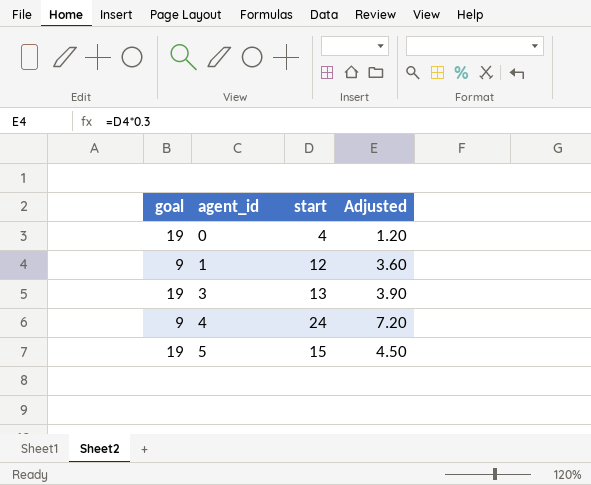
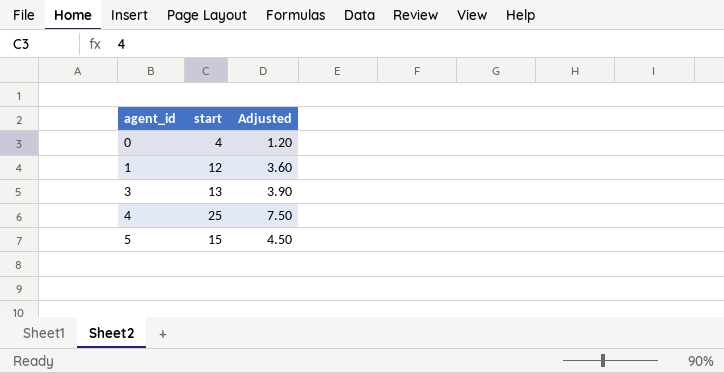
column goal | position: 1 -> none
4 | start: 24 -> 25
4 | Adjusted: 7.20 -> 7.50

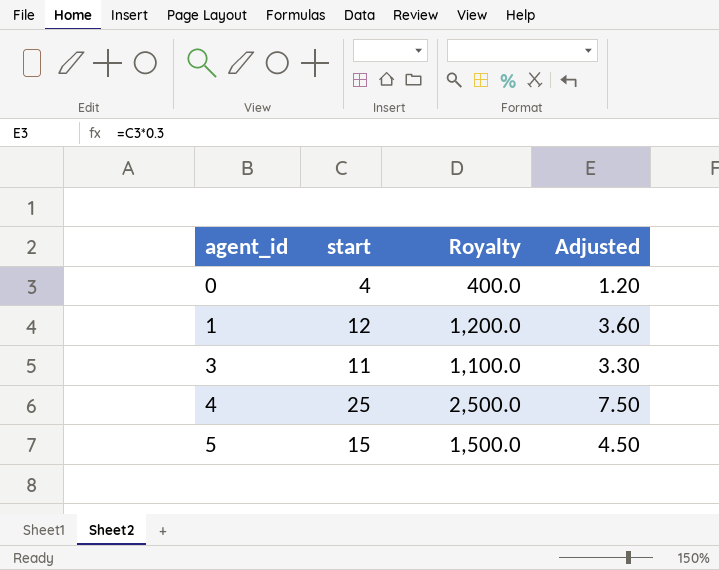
column Royalty | formula: none -> [start] * 100
3 | start: 13 -> 11
3 | Adjusted: 3.90 -> 3.30

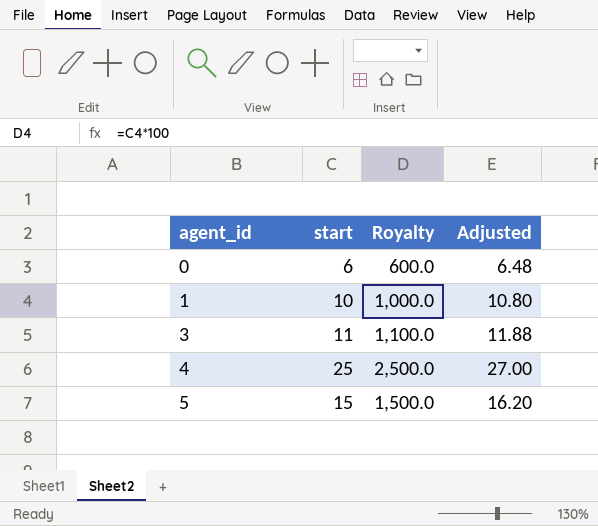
column Adjusted | formula: [start] * 0.3 -> [start] * 1.08
0 | start: 4 -> 6
0 | Royalty: 400.0 -> 600.0
1 | start: 12 -> 10
1 | Royalty: 1,200.0 -> 1,000.0

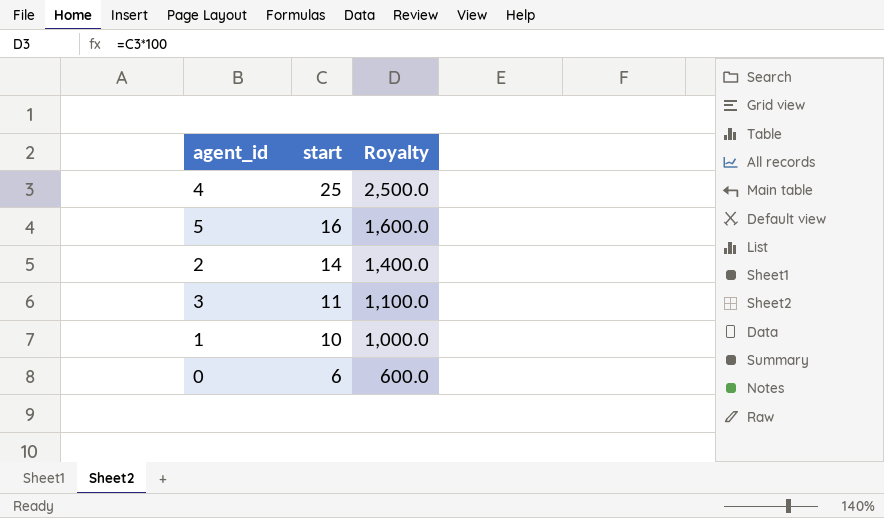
row order: agent_id ascending -> start descending
column Adjusted | formula: [start] * 1.08 -> none
5 | start: 15 -> 16
5 | Royalty: 1,500.0 -> 1,600.0
row 2: none -> 14 | 1,400.0

